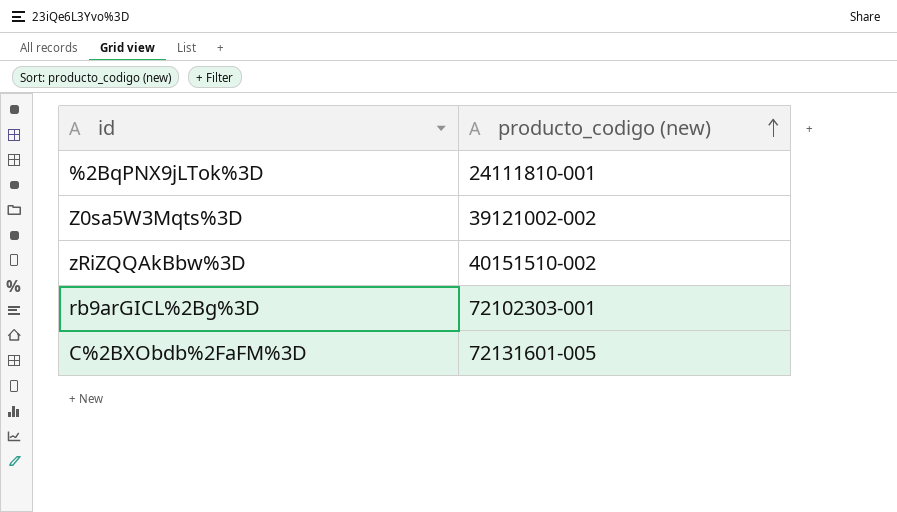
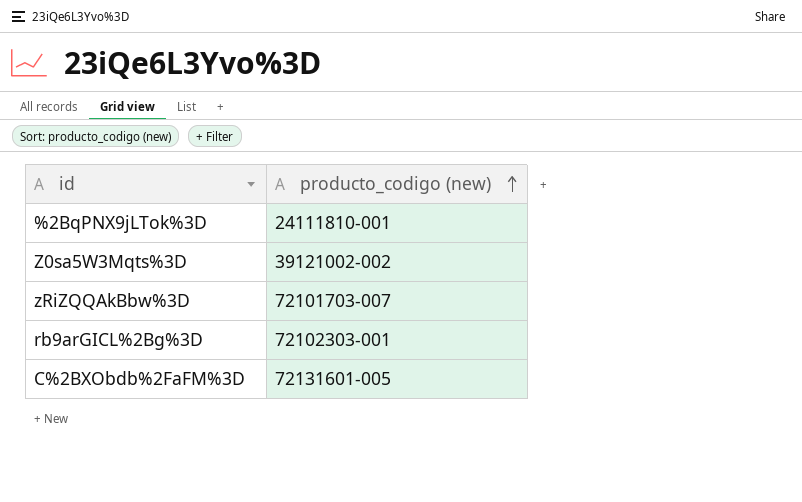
zRiZQQAkBbw%3D | producto_codigo (new): 40151510-002 -> 72101703-007

